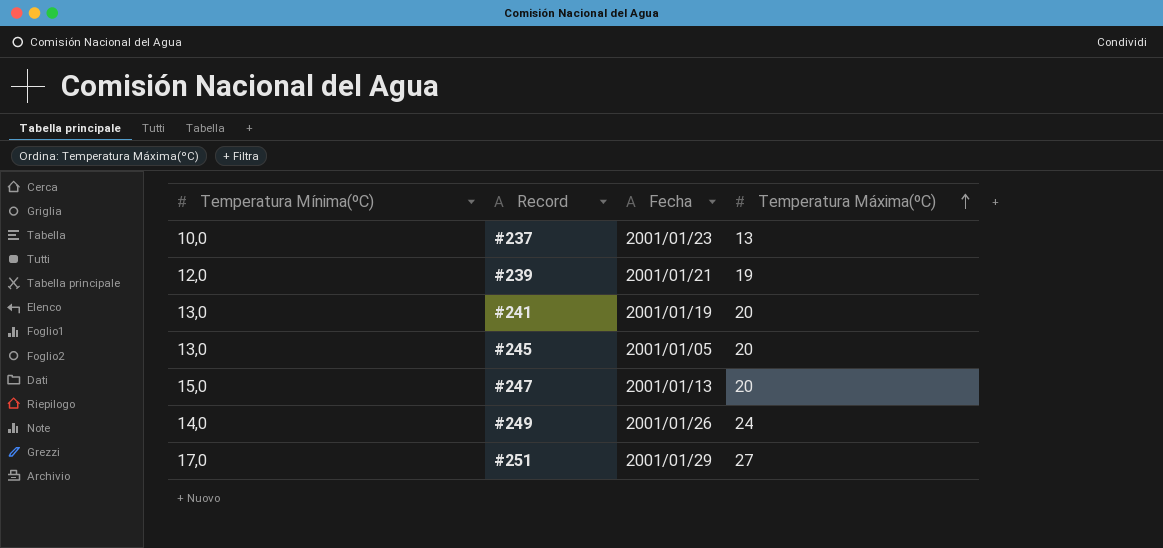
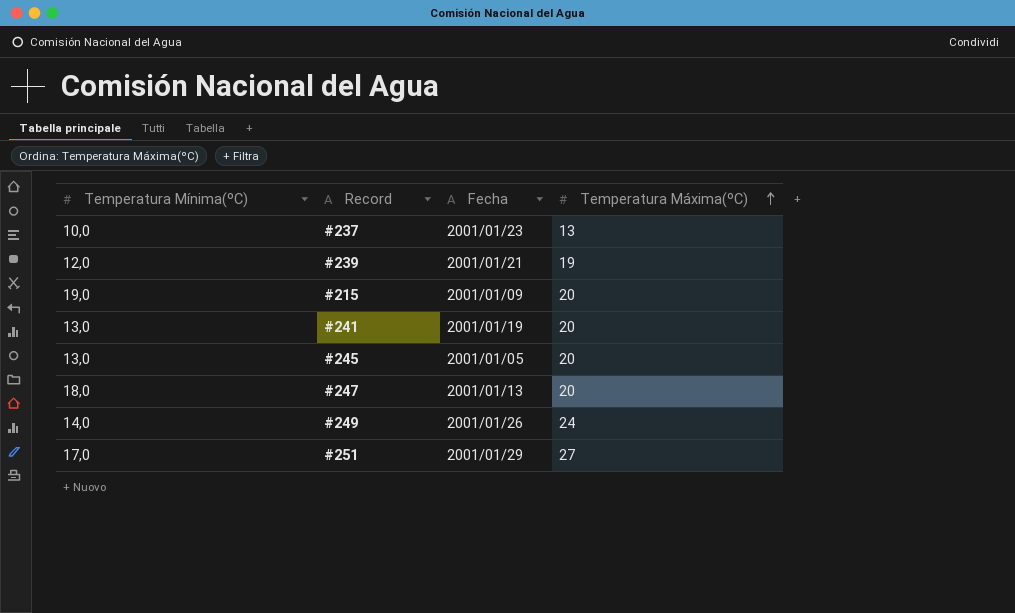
row #215: none -> 19,0 | 2001/01/09 | 20
#247 | Temperatura Mínima(ºC): 15,0 -> 18,0

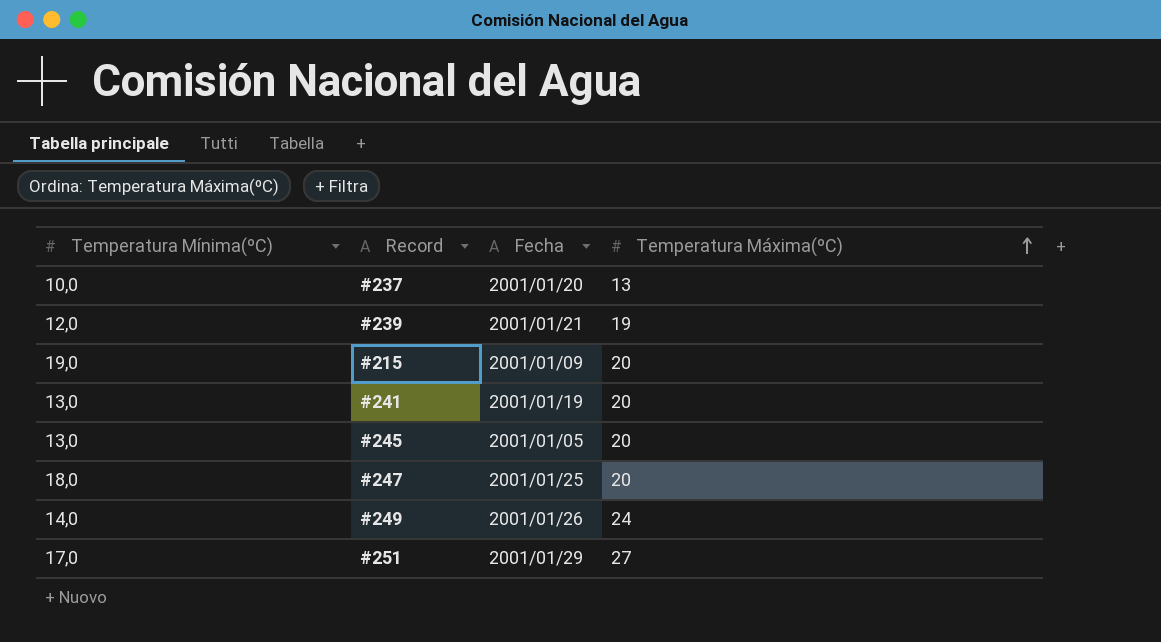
#237 | Fecha: 2001/01/23 -> 2001/01/20
#247 | Fecha: 2001/01/13 -> 2001/01/25

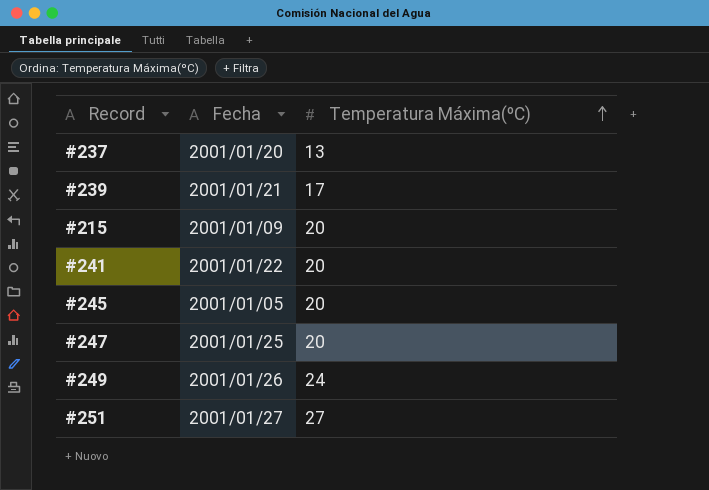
column Temperatura Mínima(ºC) | position: 1 -> none
#239 | Temperatura Máxima(ºC): 19 -> 17
#241 | Fecha: 2001/01/19 -> 2001/01/22
#251 | Fecha: 2001/01/29 -> 2001/01/27

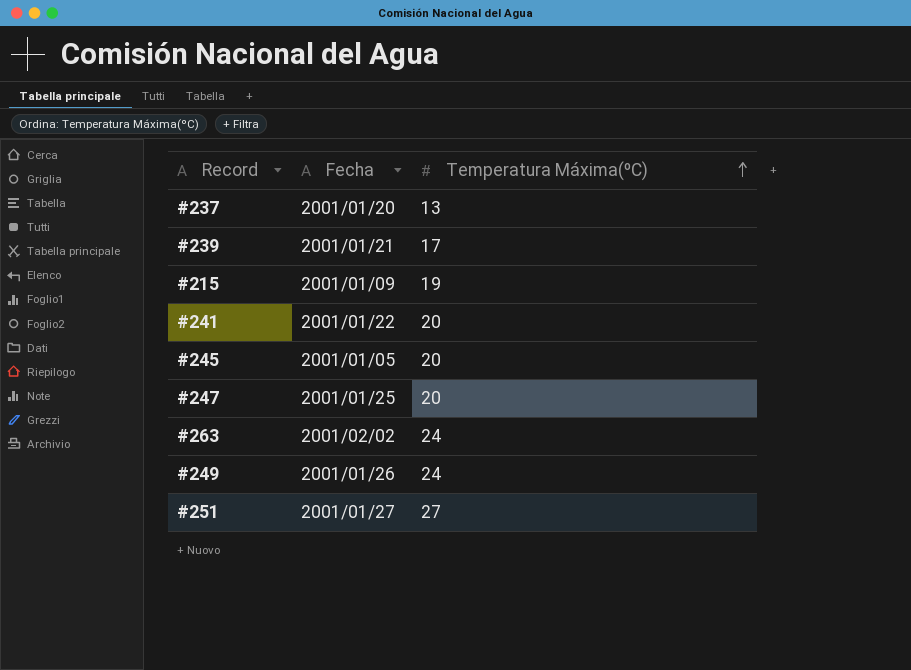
#215 | Temperatura Máxima(ºC): 20 -> 19
row #263: none -> 2001/02/02 | 24

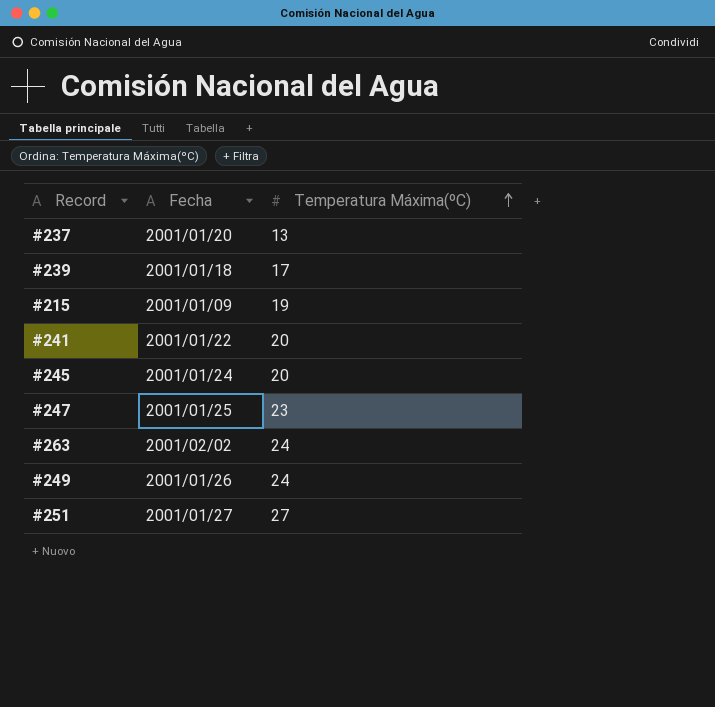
#239 | Fecha: 2001/01/21 -> 2001/01/18
#245 | Fecha: 2001/01/05 -> 2001/01/24
#247 | Temperatura Máxima(ºC): 20 -> 23

